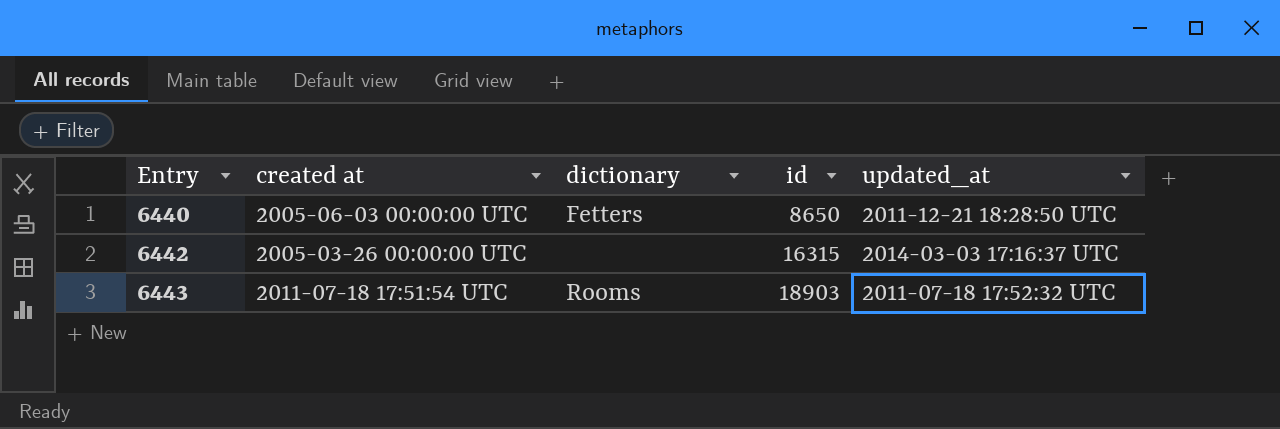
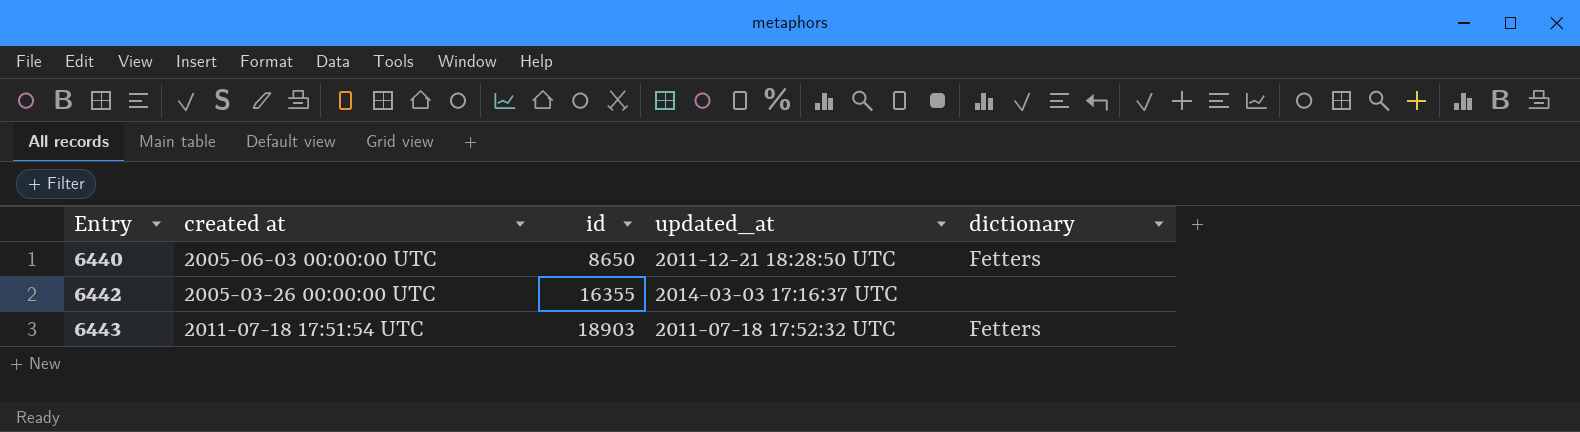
column dictionary | position: 3 -> 5
6442 | id: 16315 -> 16355
6443 | dictionary: Rooms -> Fetters

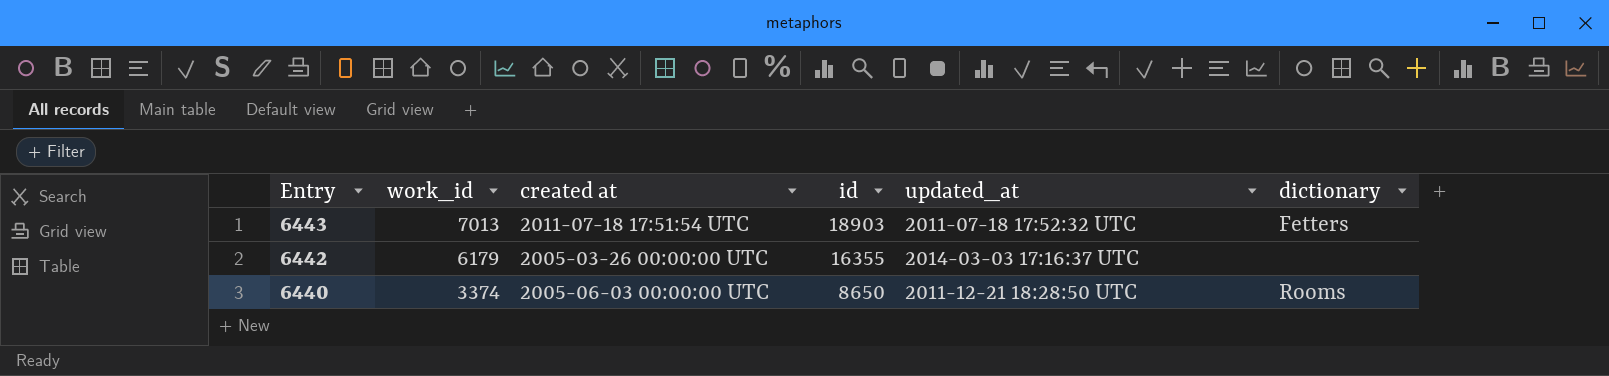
row order: Entry ascending -> Entry descending
column work_id | position: none -> 2
6440 | dictionary: Fetters -> Rooms

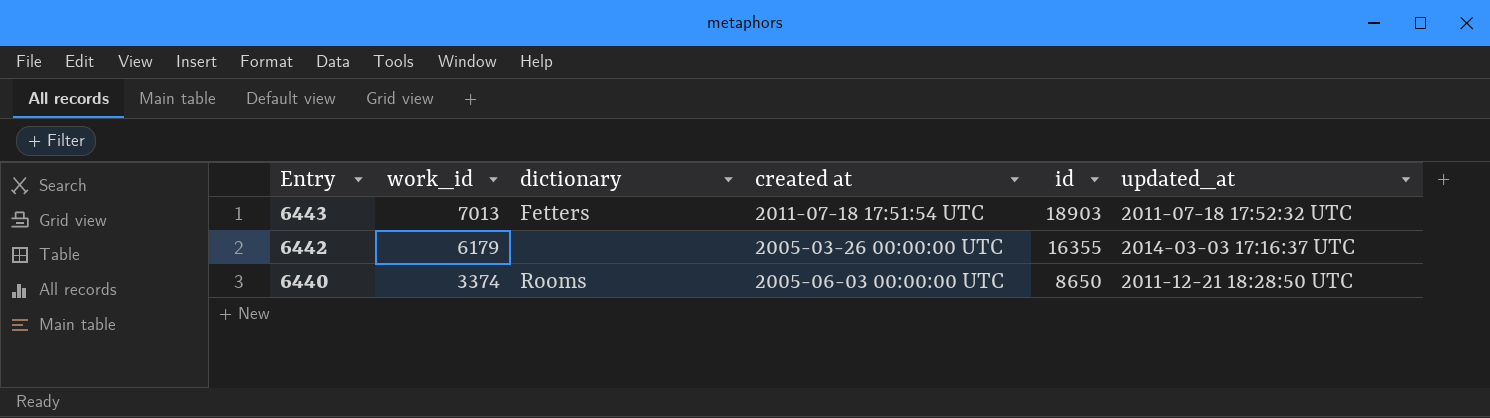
column dictionary | position: 6 -> 3

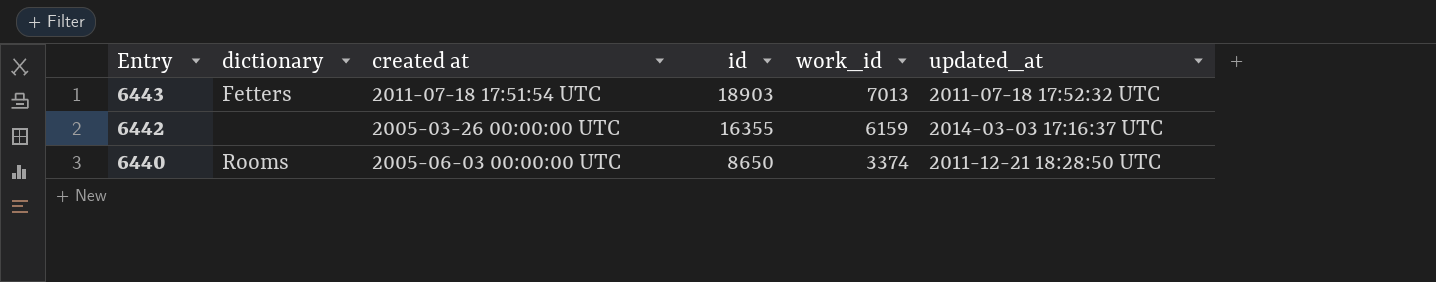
column work_id | position: 2 -> 5
6442 | work_id: 6179 -> 6159

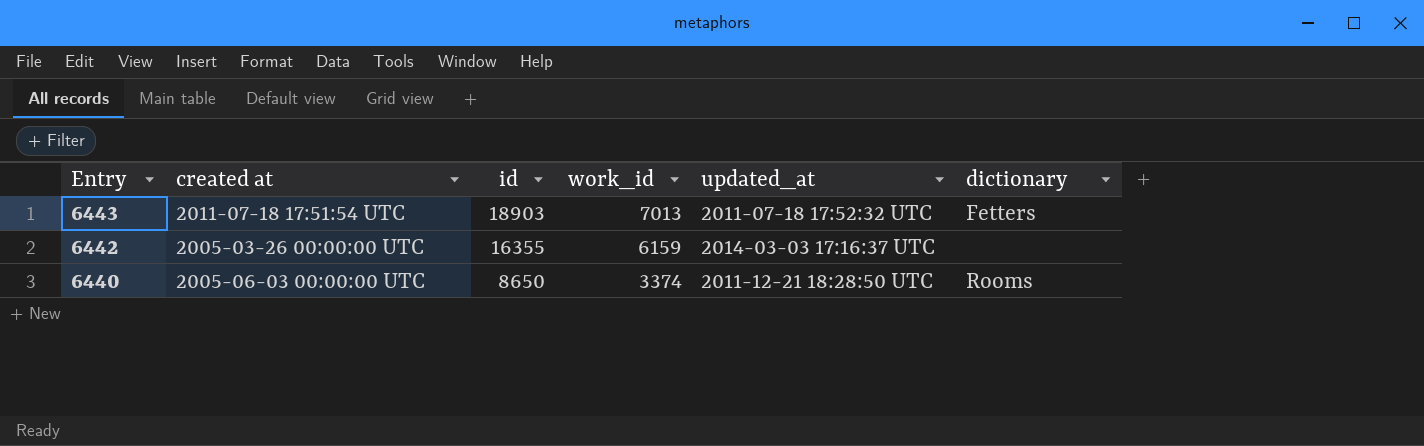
column dictionary | position: 2 -> 6

